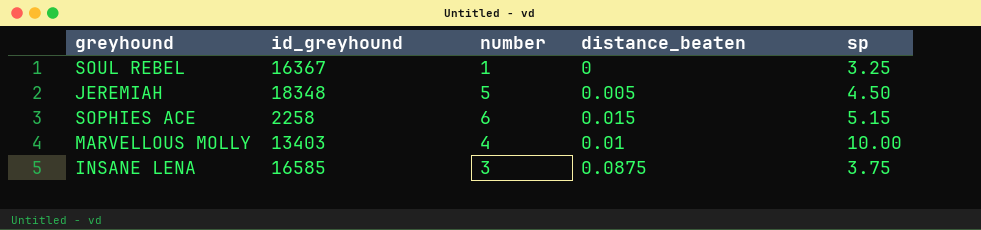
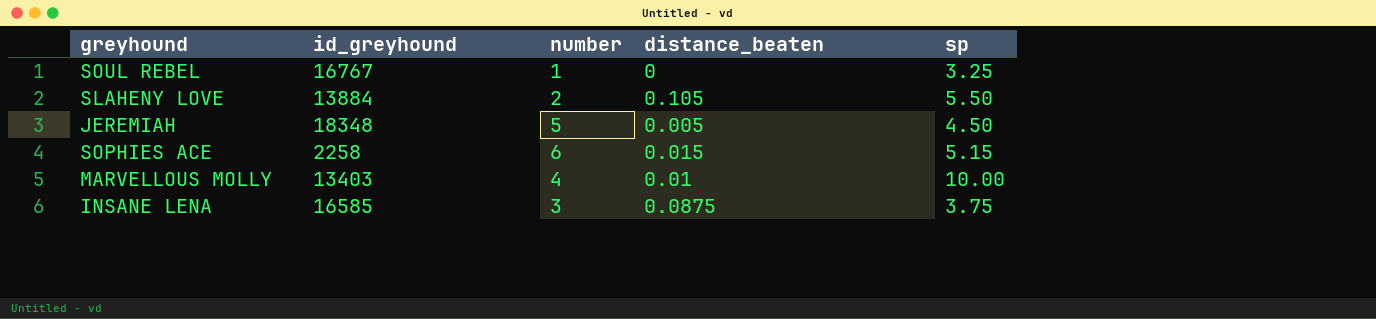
SOUL REBEL | id_greyhound: 16367 -> 16767
row SLAHENY LOVE: none -> 13884 | 2 | 0.105 | 5.50

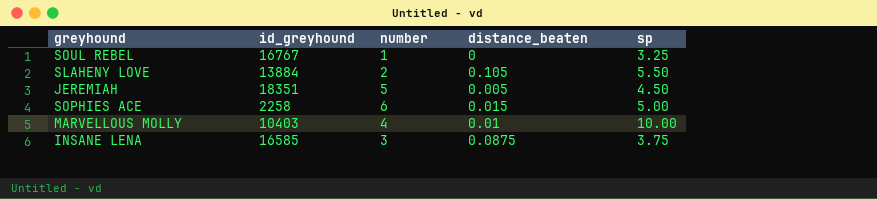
JEREMIAH | id_greyhound: 18348 -> 18351
SOPHIES ACE | sp: 5.15 -> 5.00
MARVELLOUS MOLLY | id_greyhound: 13403 -> 10403

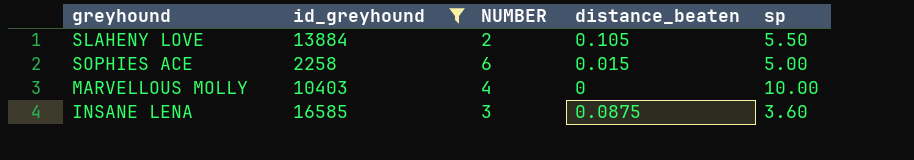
filter: none -> id_greyhound <= 16585
column name: number -> NUMBER
MARVELLOUS MOLLY | distance_beaten: 0.01 -> 0
INSANE LENA | sp: 3.75 -> 3.60

